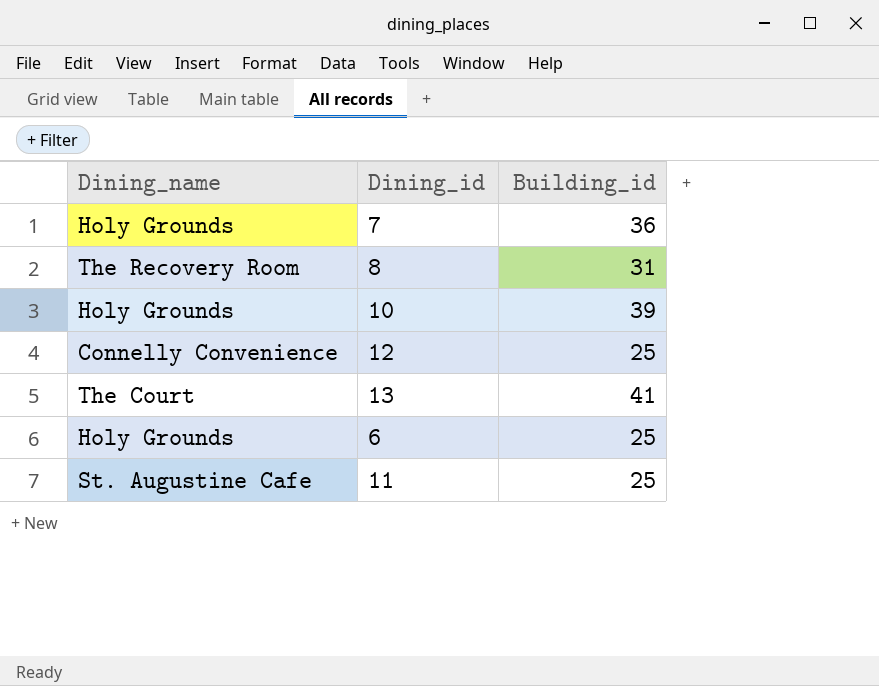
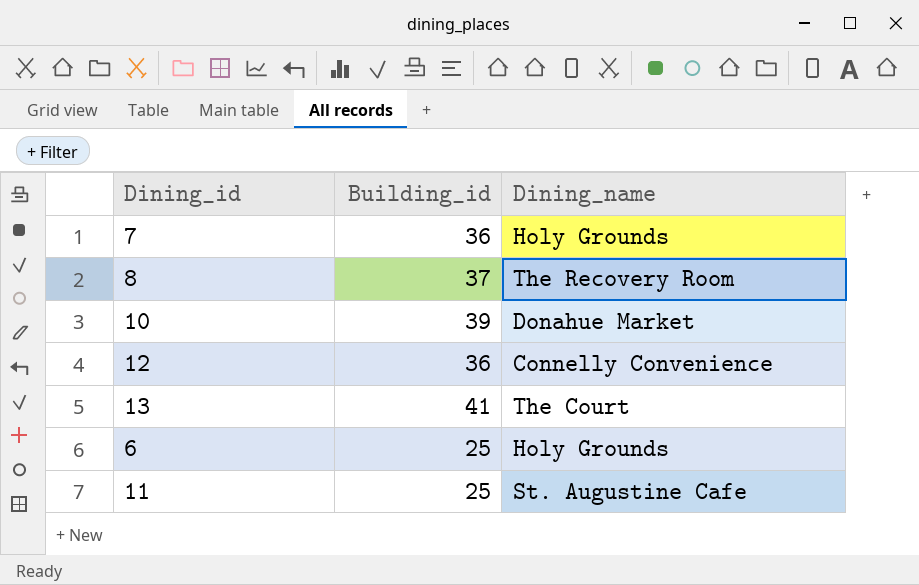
column Dining_name | position: 1 -> 3
8 | Building_id: 31 -> 37
10 | Dining_name: Holy Grounds -> Donahue Market
12 | Building_id: 25 -> 36

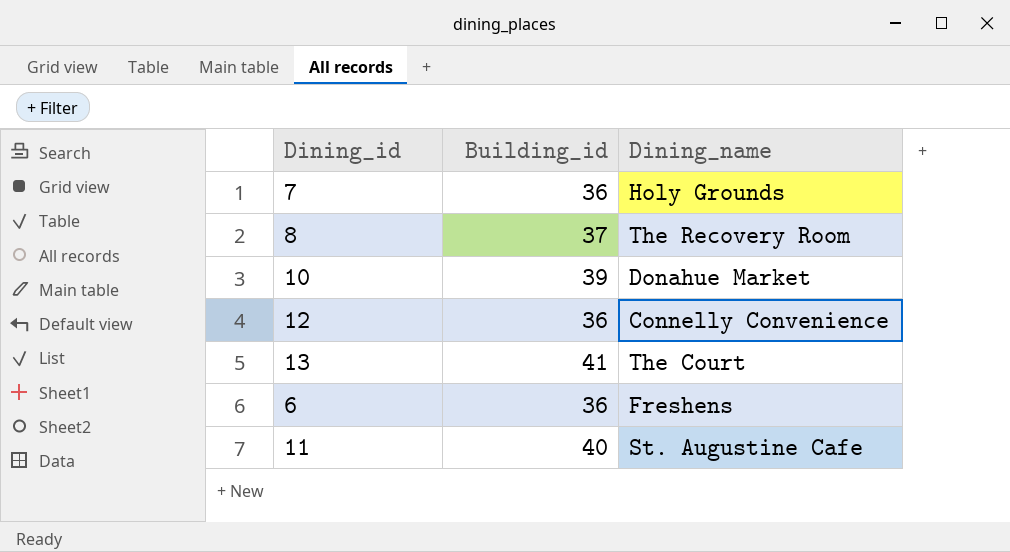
6 | Building_id: 25 -> 36
6 | Dining_name: Holy Grounds -> Freshens
11 | Building_id: 25 -> 40

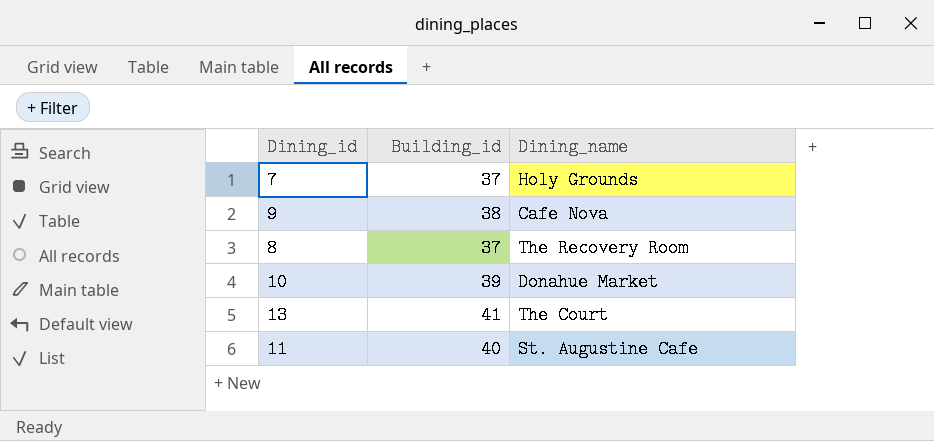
row 12: 36 | Connelly Convenience -> none
row 6: 36 | Freshens -> none
7 | Building_id: 36 -> 37
row 9: none -> 38 | Cafe Nova

